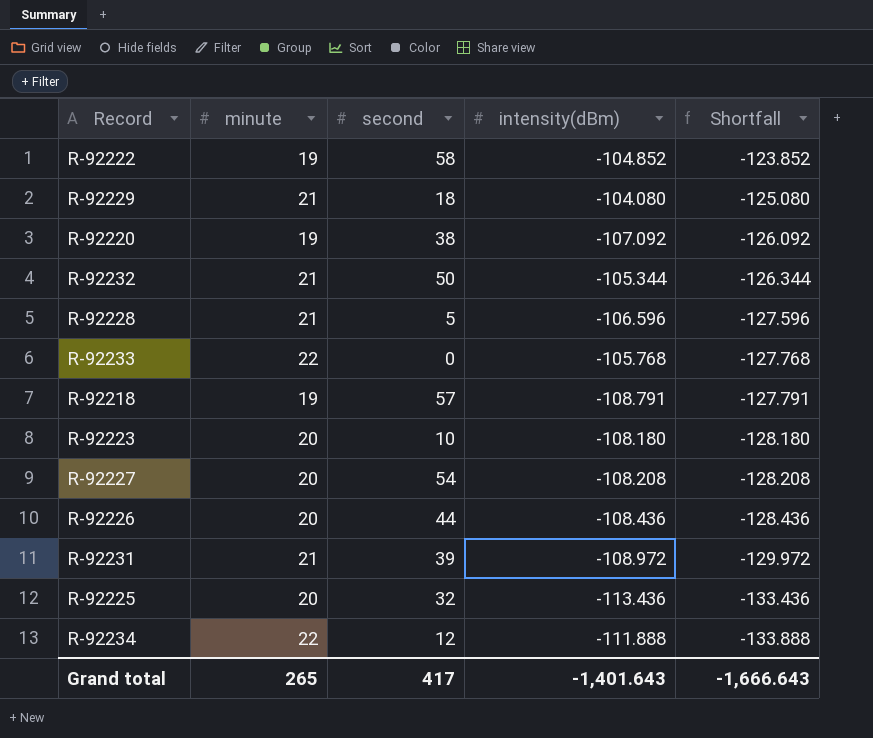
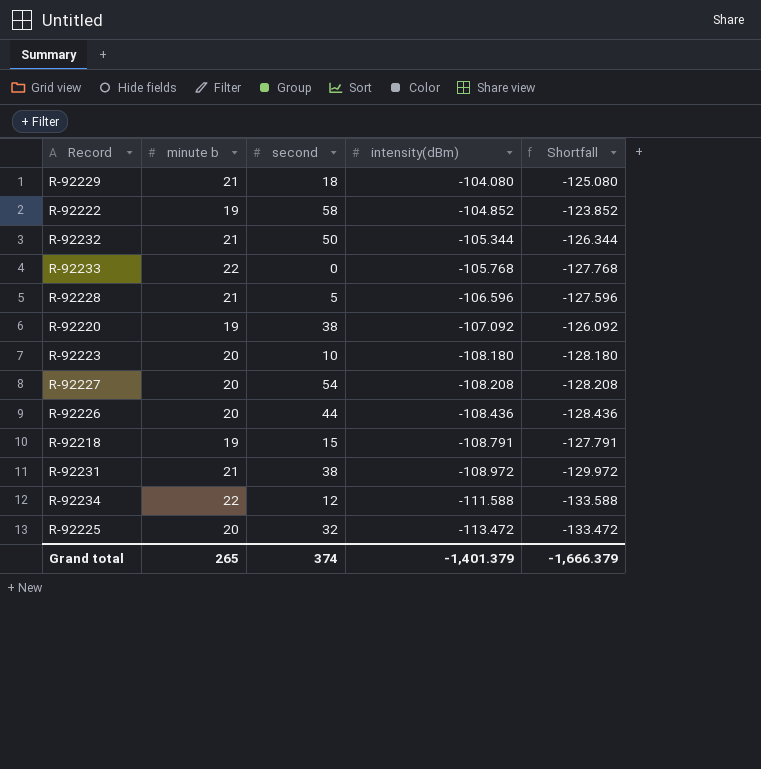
row order: Shortfall descending -> intensity(dBm) descending
column name: minute -> minute b
R-92218 | second: 57 -> 15
R-92231 | second: 39 -> 38
R-92234 | intensity(dBm): -111.888 -> -111.588
R-92234 | Shortfall: -133.888 -> -133.588
R-92225 | intensity(dBm): -113.436 -> -113.472
R-92225 | Shortfall: -133.436 -> -133.472
Grand total | second: 417 -> 374
Grand total | intensity(dBm): -1,401.643 -> -1,401.379
Grand total | Shortfall: -1,666.643 -> -1,666.379

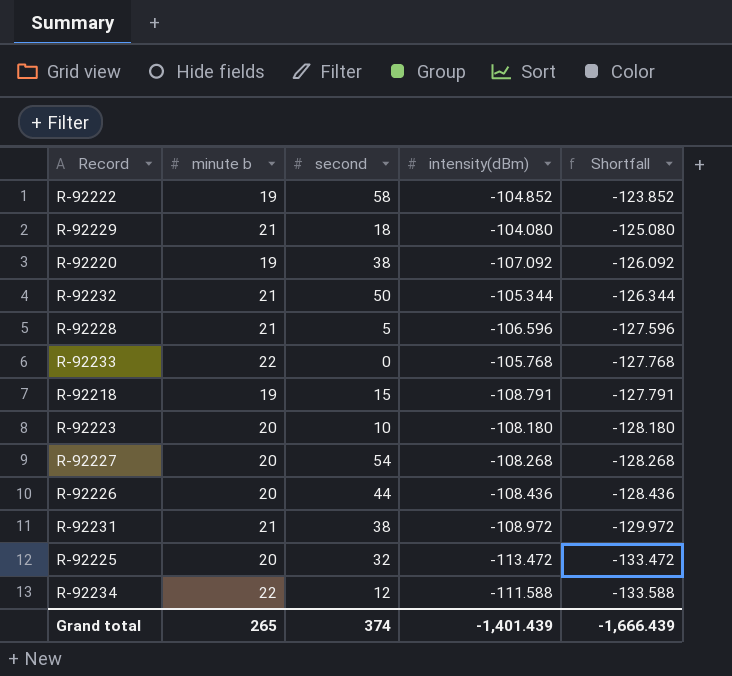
row order: intensity(dBm) descending -> Shortfall descending
R-92227 | intensity(dBm): -108.208 -> -108.268
R-92227 | Shortfall: -128.208 -> -128.268
Grand total | intensity(dBm): -1,401.379 -> -1,401.439
Grand total | Shortfall: -1,666.379 -> -1,666.439

